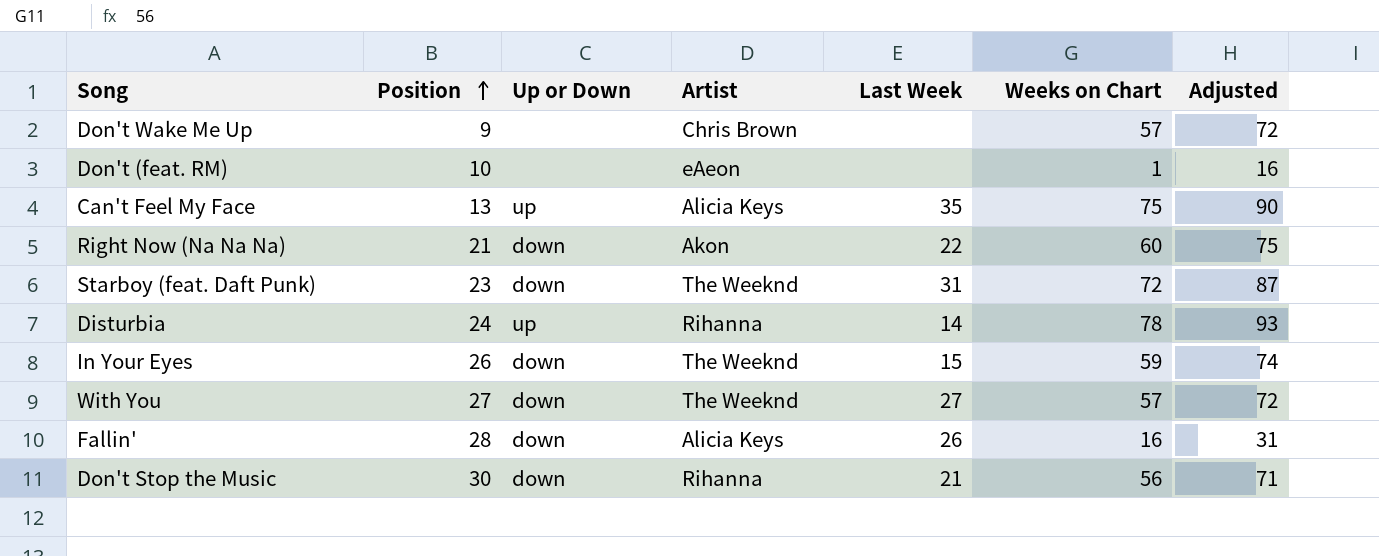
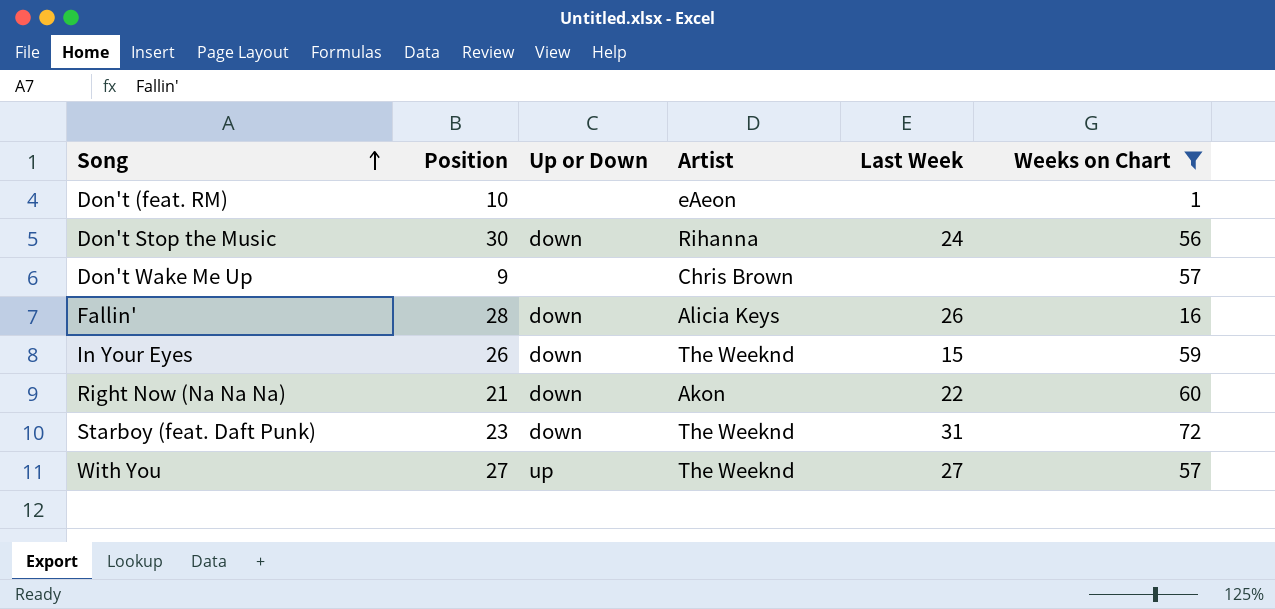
filter: none -> Weeks on Chart <= 72
row order: Position ascending -> Song ascending
column Adjusted | formula: [Weeks on Chart] + 15 -> none
Don't Stop the Music | Last Week: 21 -> 24
With You | Up or Down: down -> up

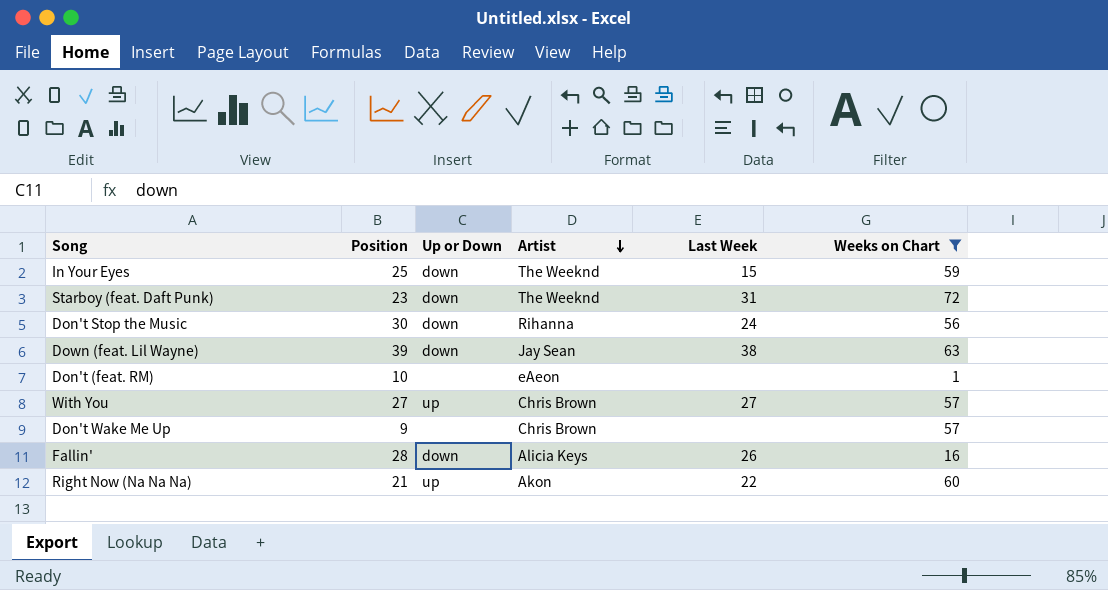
row order: Song ascending -> Artist descending
In Your Eyes | Position: 26 -> 25
row Down (feat. Lil Wayne): none -> 39 | down | Jay Sean | 38 | 63
With You | Artist: The Weeknd -> Chris Brown
Right Now (Na Na Na) | Up or Down: down -> up

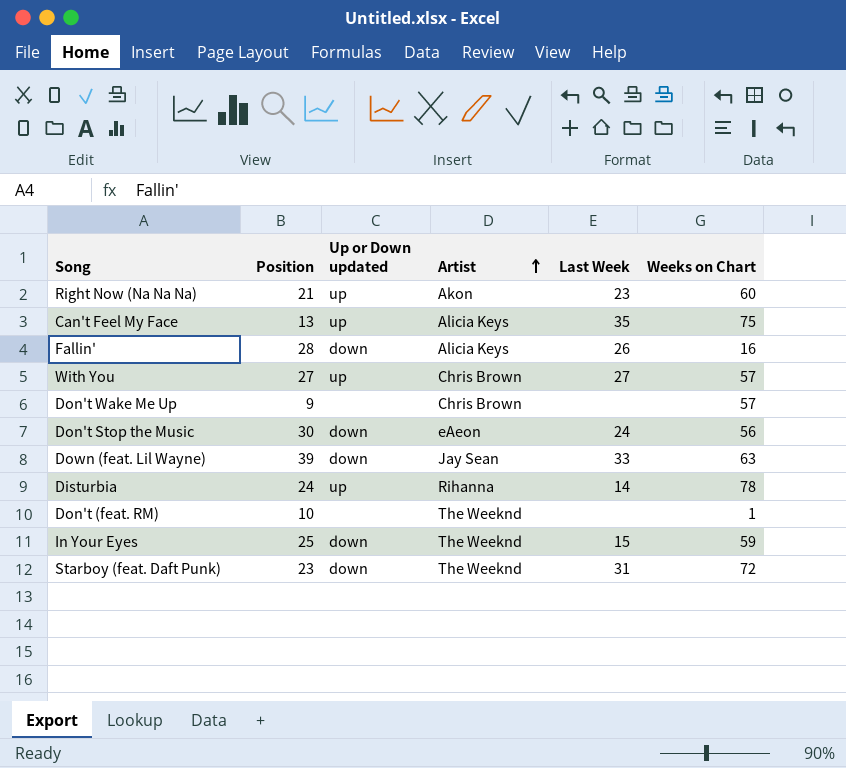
filter: Weeks on Chart <= 72 -> none
row order: Artist descending -> Artist ascending
column name: Up or Down -> Up or Down updated
Right Now (Na Na Na) | Last Week: 22 -> 23
Don't Stop the Music | Artist: Rihanna -> eAeon
Down (feat. Lil Wayne) | Last Week: 38 -> 33
Don't (feat. RM) | Artist: eAeon -> The Weeknd

